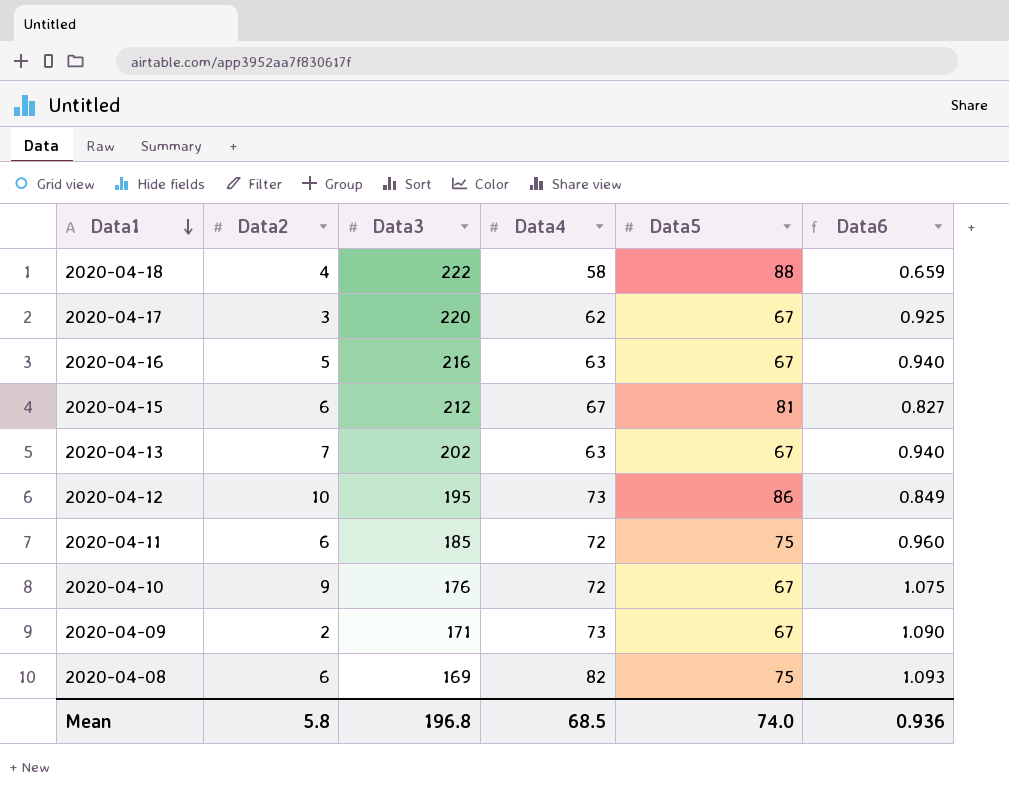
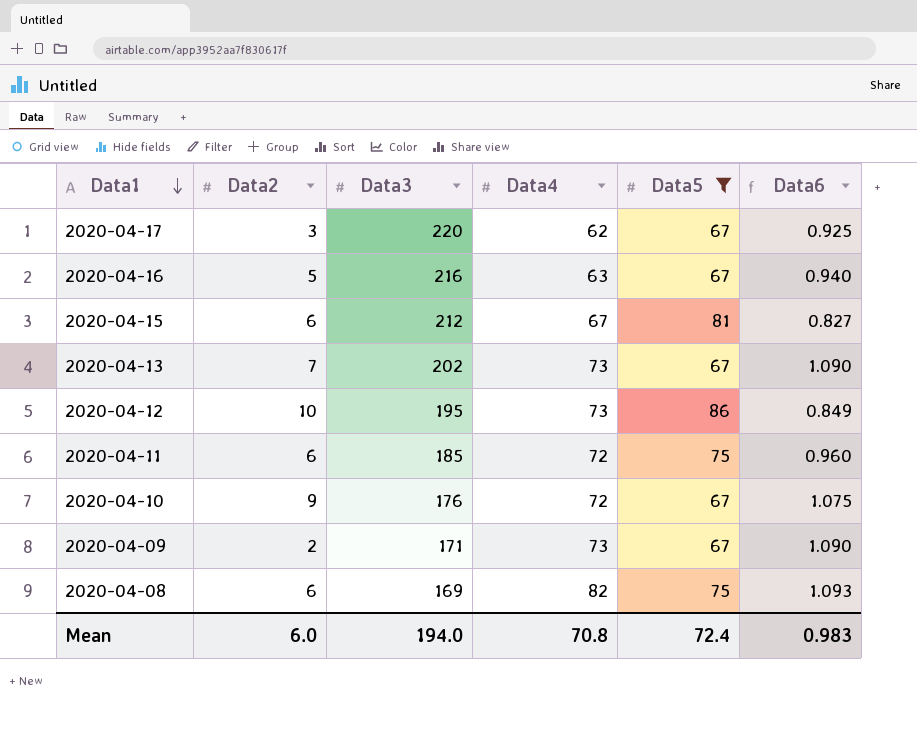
filter: none -> Data5 != 88
2020-04-13 | Data4: 63 -> 73
2020-04-13 | Data6: 0.940 -> 1.090
Mean | Data2: 5.8 -> 6.0
Mean | Data3: 196.8 -> 194.0
Mean | Data4: 68.5 -> 70.8
Mean | Data5: 74.0 -> 72.4
Mean | Data6: 0.936 -> 0.983

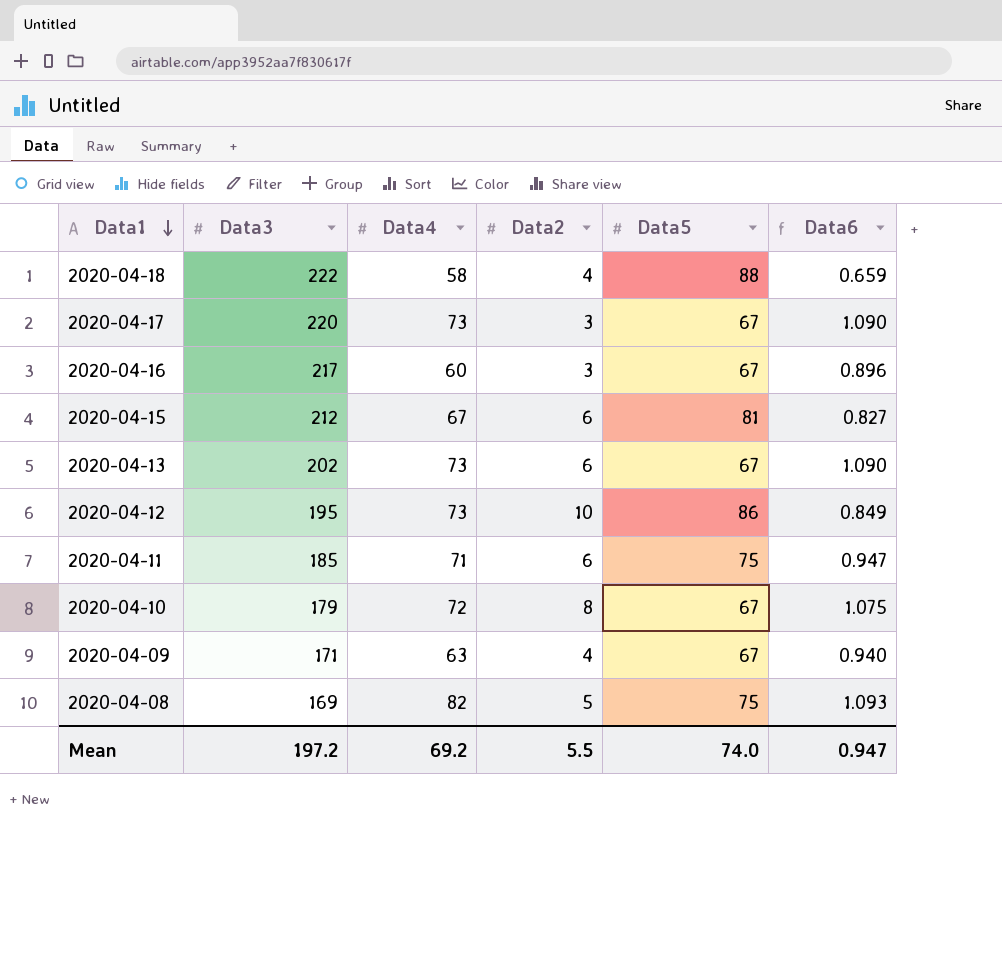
filter: Data5 != 88 -> none
column Data2 | position: 2 -> 4
2020-04-17 | Data4: 62 -> 73
2020-04-17 | Data6: 0.925 -> 1.090
2020-04-16 | Data3: 216 -> 217
2020-04-16 | Data4: 63 -> 60
2020-04-16 | Data2: 5 -> 3
2020-04-16 | Data6: 0.940 -> 0.896
2020-04-13 | Data2: 7 -> 6
2020-04-11 | Data4: 72 -> 71
2020-04-11 | Data6: 0.960 -> 0.947
2020-04-10 | Data3: 176 -> 179
2020-04-10 | Data2: 9 -> 8
2020-04-09 | Data4: 73 -> 63
2020-04-09 | Data2: 2 -> 4
2020-04-09 | Data6: 1.090 -> 0.940
2020-04-08 | Data2: 6 -> 5
Mean | Data3: 194.0 -> 197.2
Mean | Data4: 70.8 -> 69.2
Mean | Data2: 6.0 -> 5.5
Mean | Data5: 72.4 -> 74.0
Mean | Data6: 0.983 -> 0.947

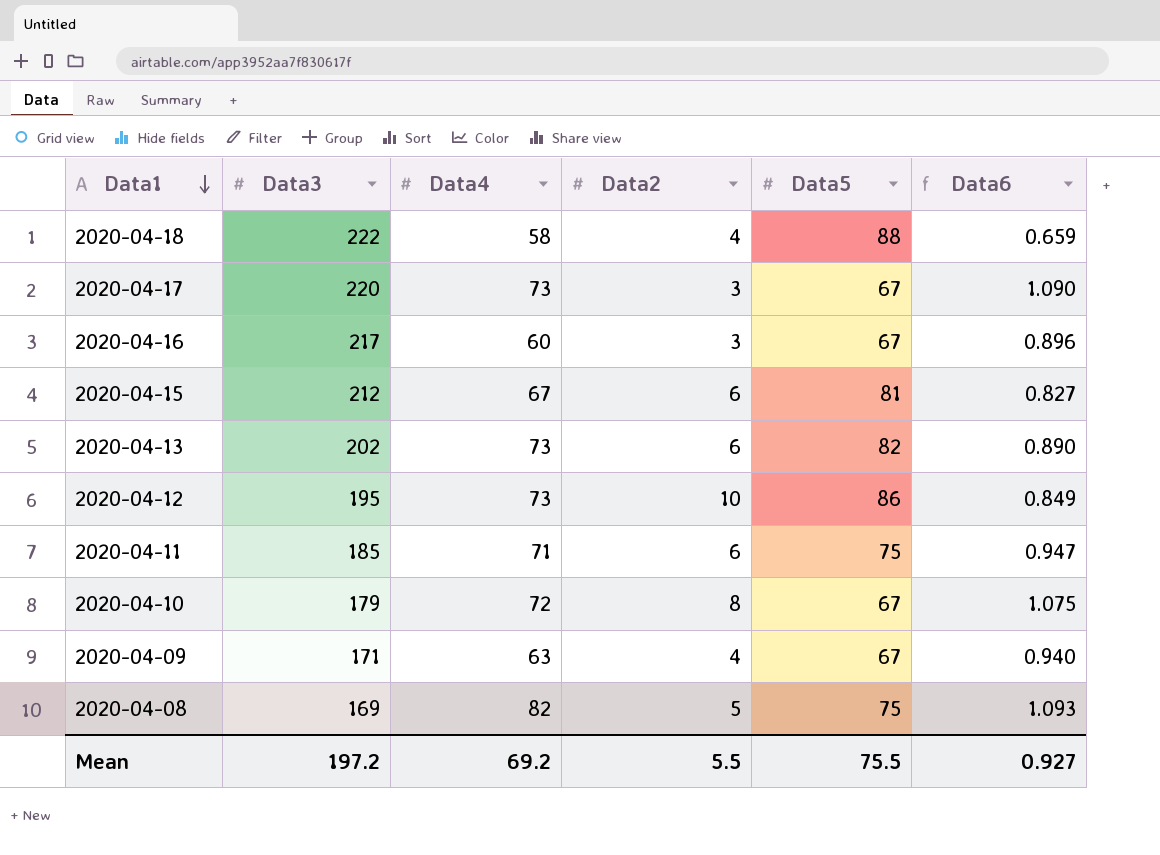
2020-04-13 | Data5: 67 -> 82
2020-04-13 | Data6: 1.090 -> 0.890
Mean | Data5: 74.0 -> 75.5
Mean | Data6: 0.947 -> 0.927

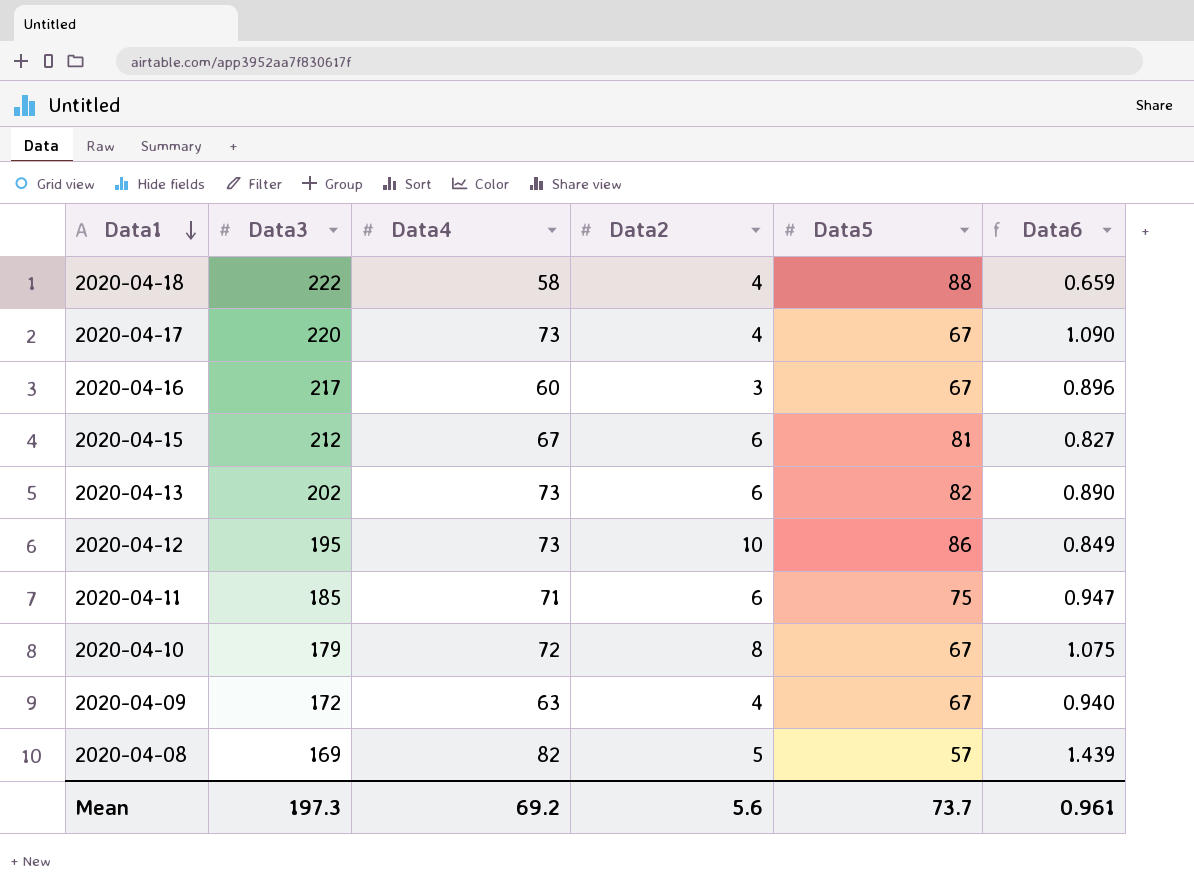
2020-04-17 | Data2: 3 -> 4
2020-04-09 | Data3: 171 -> 172
2020-04-08 | Data5: 75 -> 57
2020-04-08 | Data6: 1.093 -> 1.439
Mean | Data3: 197.2 -> 197.3
Mean | Data2: 5.5 -> 5.6
Mean | Data5: 75.5 -> 73.7
Mean | Data6: 0.927 -> 0.961

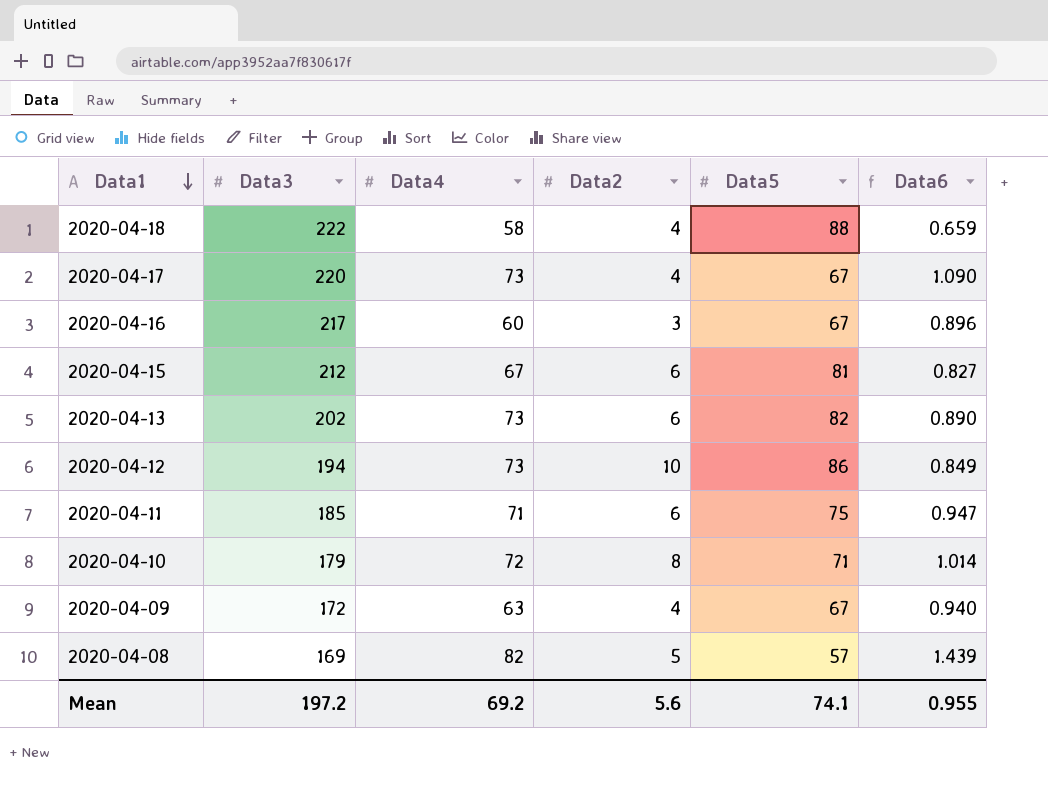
2020-04-12 | Data3: 195 -> 194
2020-04-10 | Data5: 67 -> 71
2020-04-10 | Data6: 1.075 -> 1.014
Mean | Data3: 197.3 -> 197.2
Mean | Data5: 73.7 -> 74.1
Mean | Data6: 0.961 -> 0.955

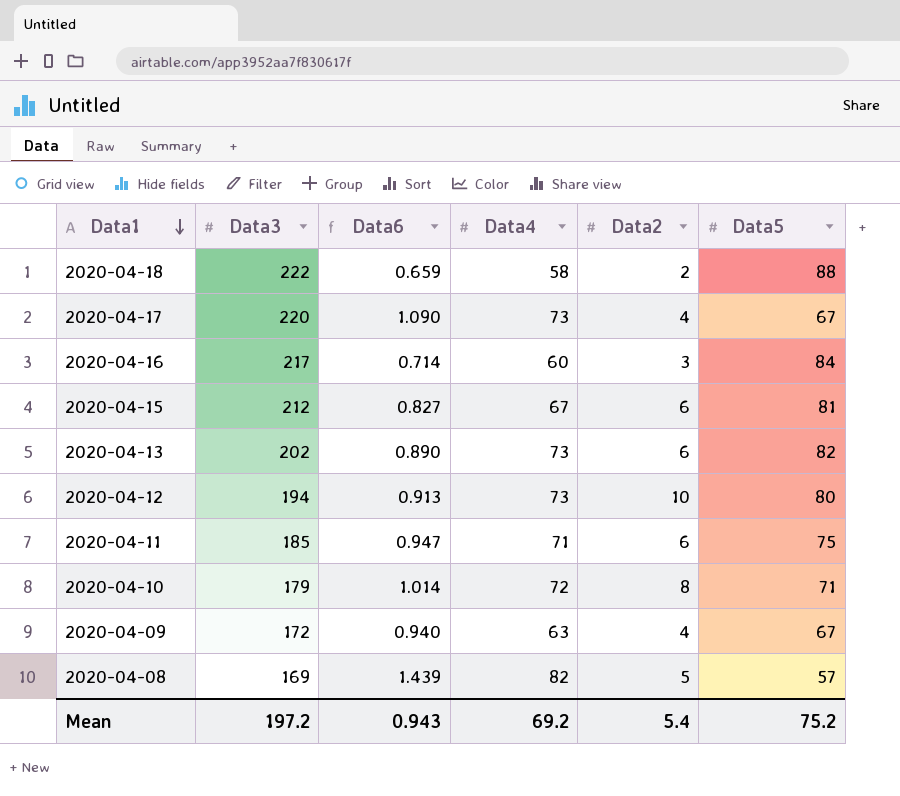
column Data6 | position: 6 -> 3
2020-04-18 | Data2: 4 -> 2
2020-04-16 | Data6: 0.896 -> 0.714
2020-04-16 | Data5: 67 -> 84
2020-04-12 | Data6: 0.849 -> 0.913
2020-04-12 | Data5: 86 -> 80
Mean | Data6: 0.955 -> 0.943
Mean | Data2: 5.6 -> 5.4
Mean | Data5: 74.1 -> 75.2

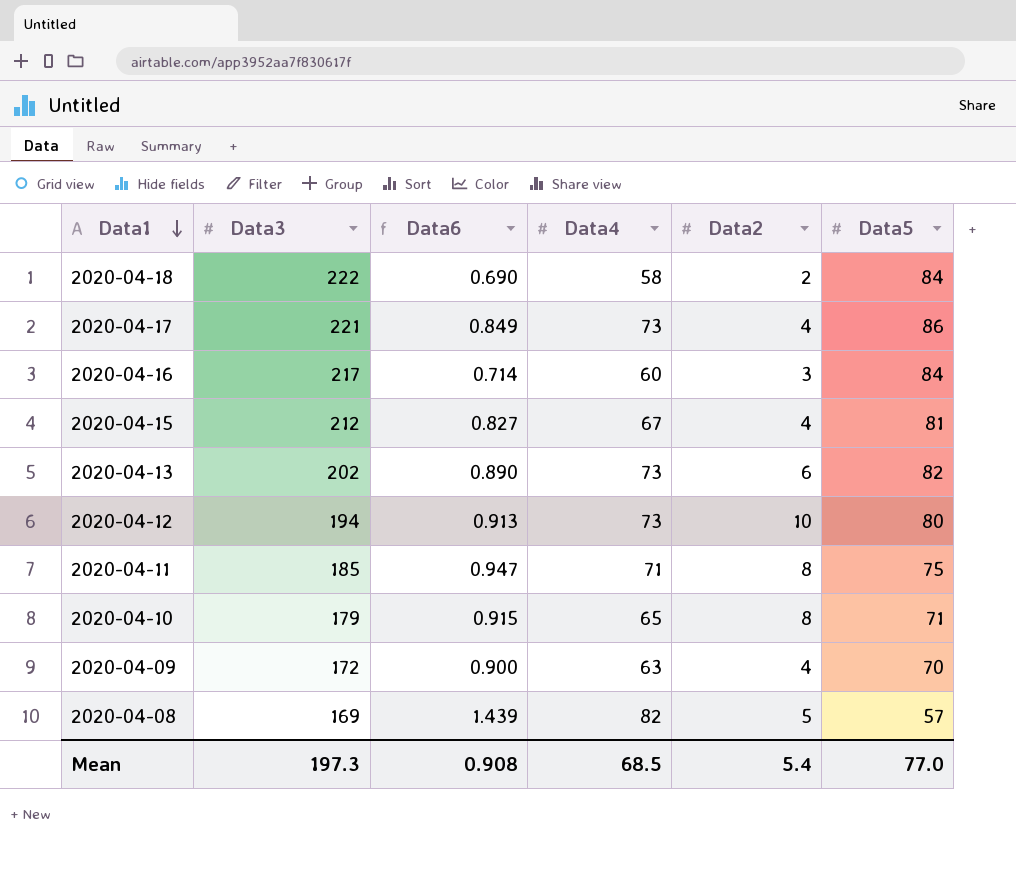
2020-04-18 | Data6: 0.659 -> 0.690
2020-04-18 | Data5: 88 -> 84
2020-04-17 | Data3: 220 -> 221
2020-04-17 | Data6: 1.090 -> 0.849
2020-04-17 | Data5: 67 -> 86
2020-04-15 | Data2: 6 -> 4
2020-04-11 | Data2: 6 -> 8
2020-04-10 | Data6: 1.014 -> 0.915
2020-04-10 | Data4: 72 -> 65
2020-04-09 | Data6: 0.940 -> 0.900
2020-04-09 | Data5: 67 -> 70
Mean | Data3: 197.2 -> 197.3
Mean | Data6: 0.943 -> 0.908
Mean | Data4: 69.2 -> 68.5
Mean | Data5: 75.2 -> 77.0

